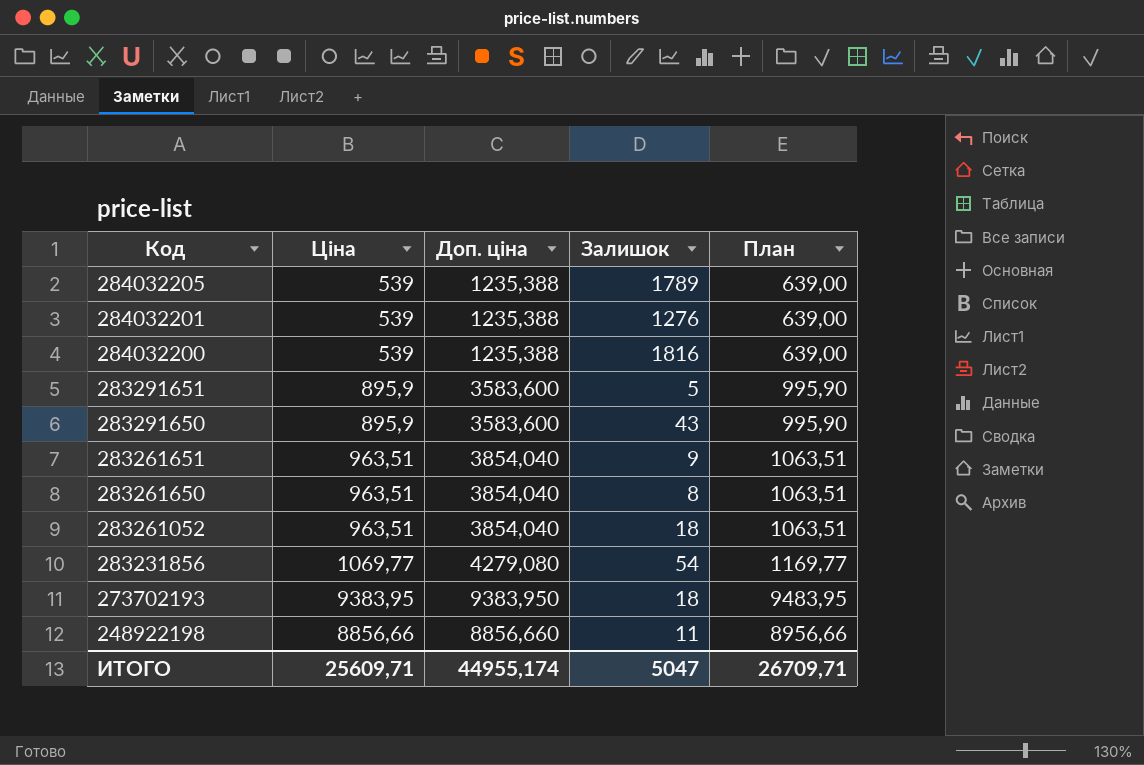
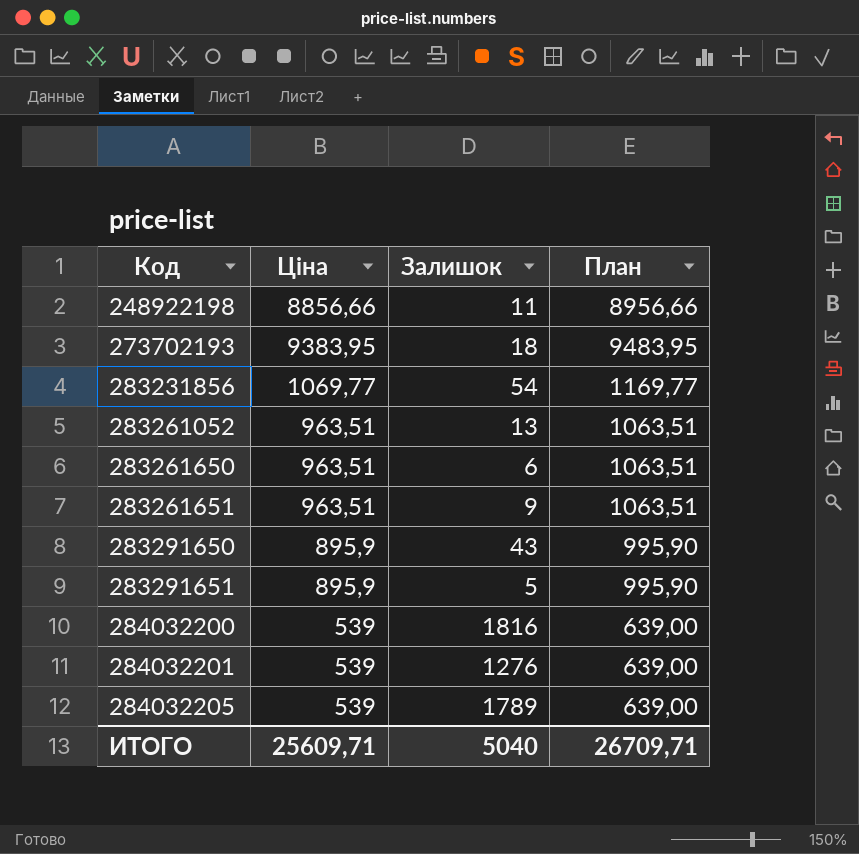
row order: Код descending -> Код ascending
column Доп. ціна | position: 3 -> none
283261052 | Залишок: 18 -> 13
283261650 | Залишок: 8 -> 6
ИТОГО | Залишок: 5047 -> 5040

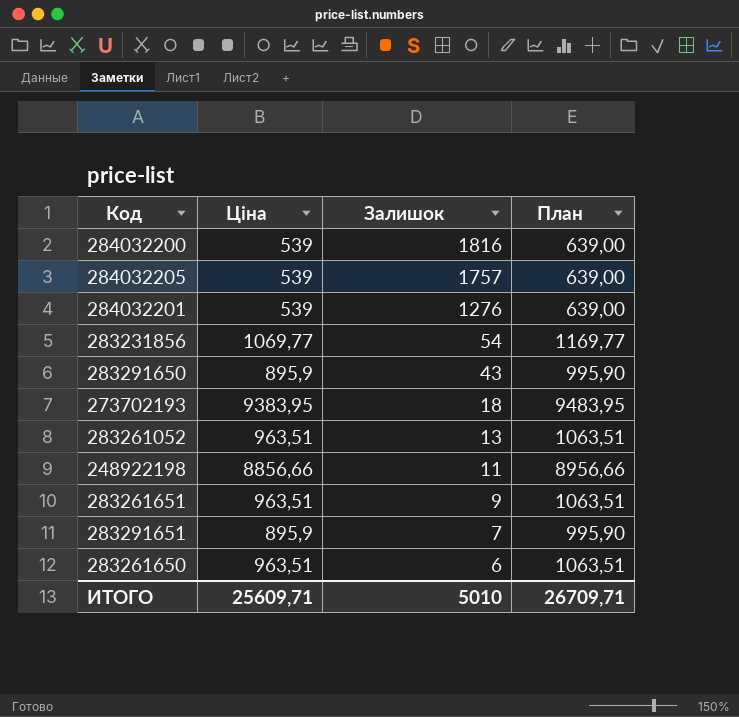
row order: Код ascending -> Залишок descending
284032205 | Залишок: 1789 -> 1757
283291651 | Залишок: 5 -> 7
ИТОГО | Залишок: 5040 -> 5010

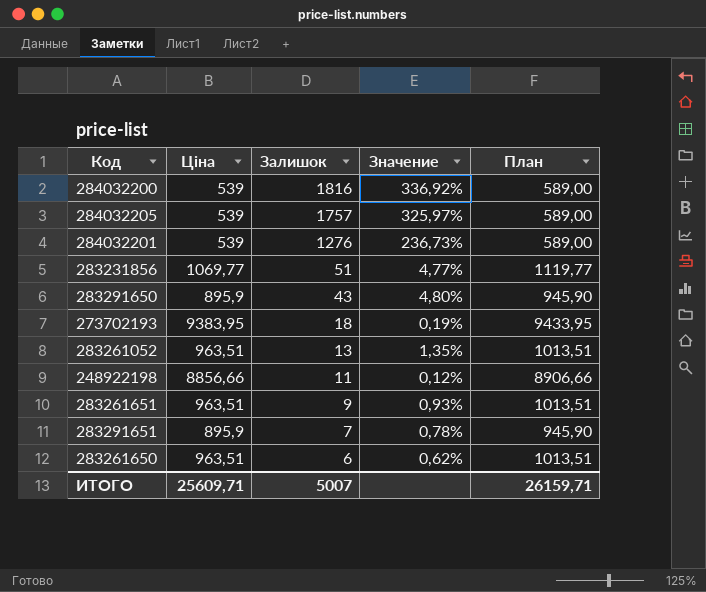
column Значение | formula: none -> [Залишок] / [Ціна]
column План | formula: [Ціна] + 100 -> [Ціна] + 50
283231856 | Залишок: 54 -> 51
ИТОГО | Залишок: 5010 -> 5007
ИТОГО | План: 26709,71 -> 26159,71

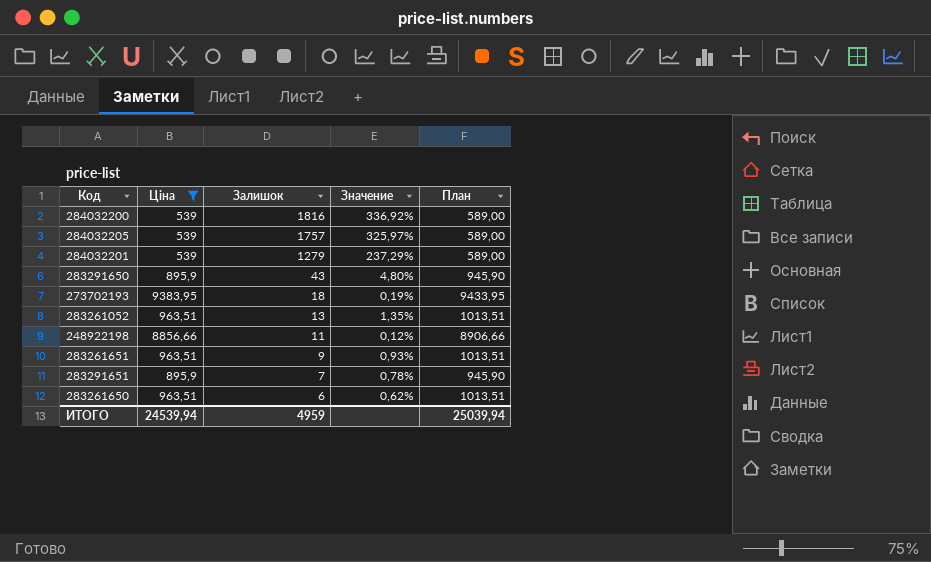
filter: none -> Ціна != 1069,77
284032201 | Залишок: 1276 -> 1279
284032201 | Значение: 236,73% -> 237,29%
ИТОГО | Ціна: 25609,71 -> 24539,94
ИТОГО | Залишок: 5007 -> 4959
ИТОГО | План: 26159,71 -> 25039,94

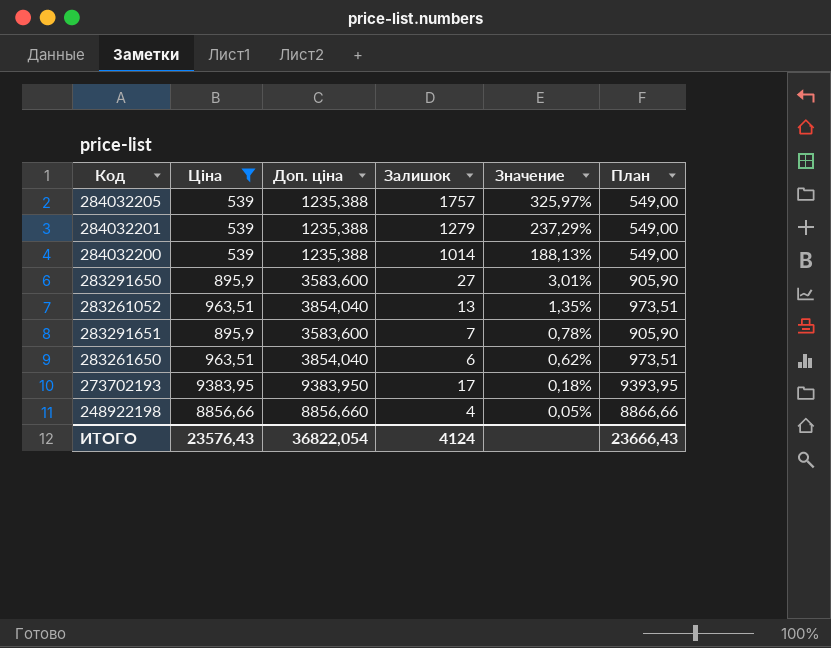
row order: Залишок descending -> Значение descending
column Доп. ціна | position: none -> 3
column План | formula: [Ціна] + 50 -> [Ціна] + 10
row 283261651: 963,51 | 9 | 0,93% | 1013,51 -> none
284032200 | Залишок: 1816 -> 1014
284032200 | Значение: 336,92% -> 188,13%
283291650 | Залишок: 43 -> 27
283291650 | Значение: 4,80% -> 3,01%
273702193 | Залишок: 18 -> 17
273702193 | Значение: 0,19% -> 0,18%
248922198 | Залишок: 11 -> 4
248922198 | Значение: 0,12% -> 0,05%
ИТОГО | Ціна: 24539,94 -> 23576,43
ИТОГО | Залишок: 4959 -> 4124
ИТОГО | План: 25039,94 -> 23666,43

